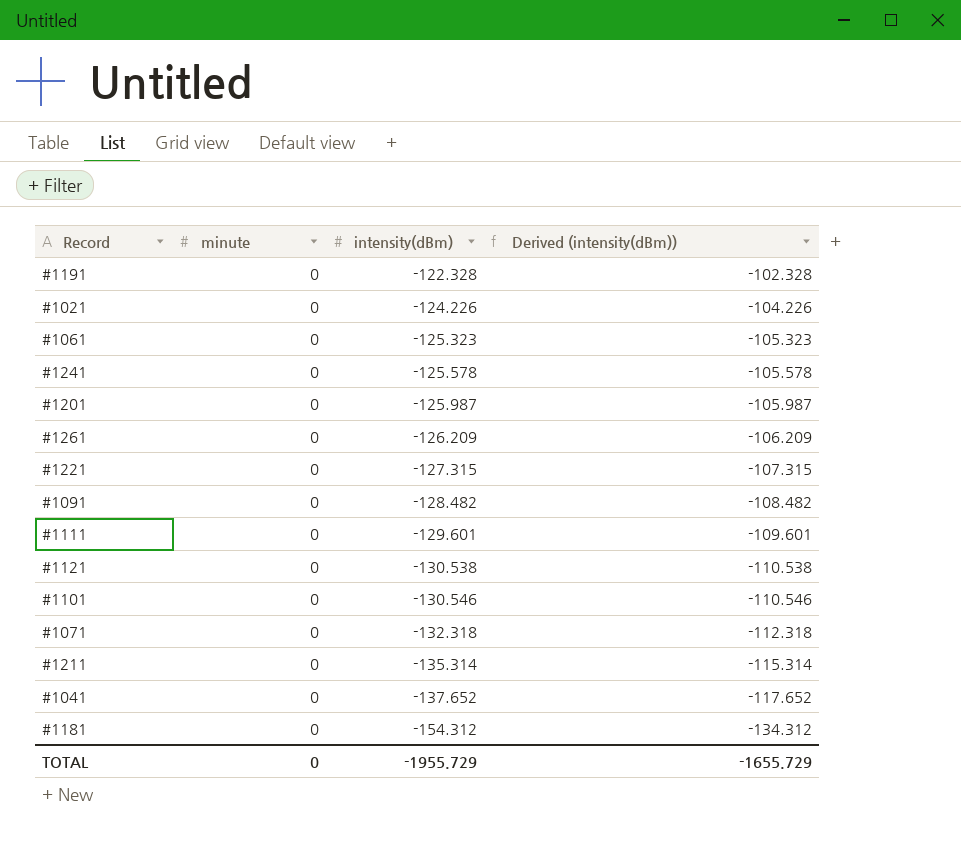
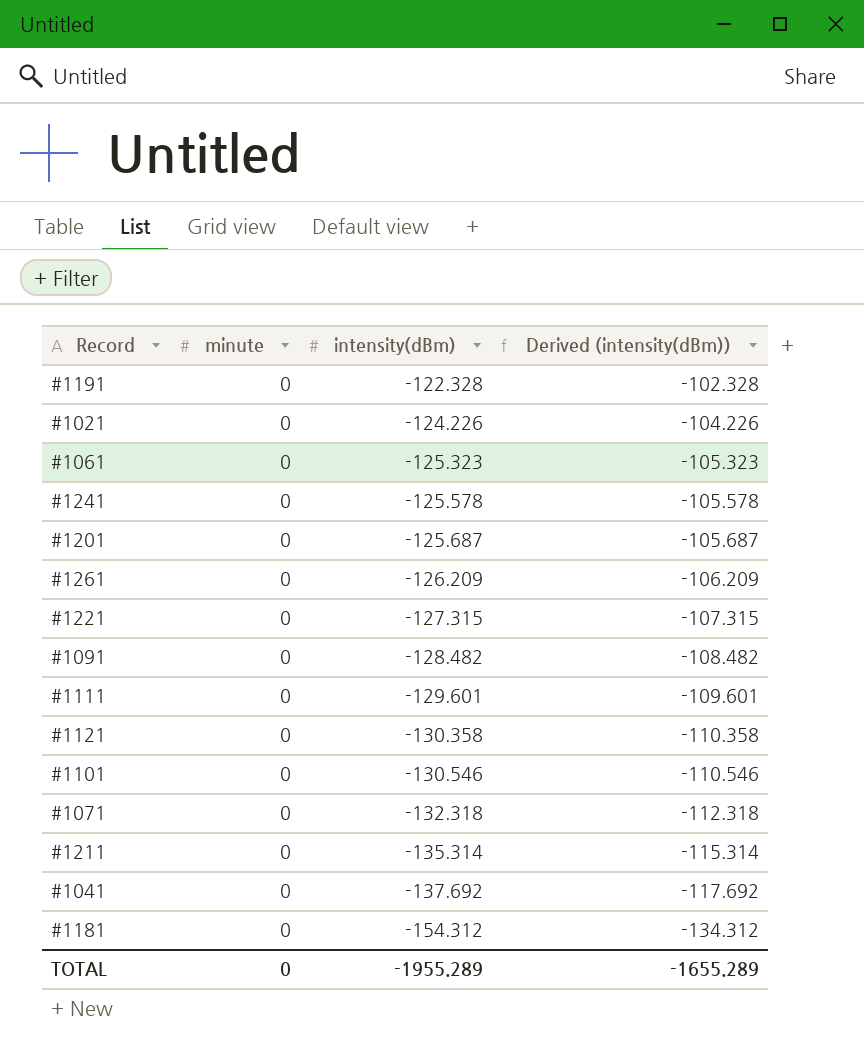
#1201 | intensity(dBm): -125.987 -> -125.687
#1201 | Derived (intensity(dBm)): -105.987 -> -105.687
#1121 | intensity(dBm): -130.538 -> -130.358
#1121 | Derived (intensity(dBm)): -110.538 -> -110.358
#1041 | intensity(dBm): -137.652 -> -137.692
#1041 | Derived (intensity(dBm)): -117.652 -> -117.692
TOTAL | intensity(dBm): -1955.729 -> -1955.289
TOTAL | Derived (intensity(dBm)): -1655.729 -> -1655.289

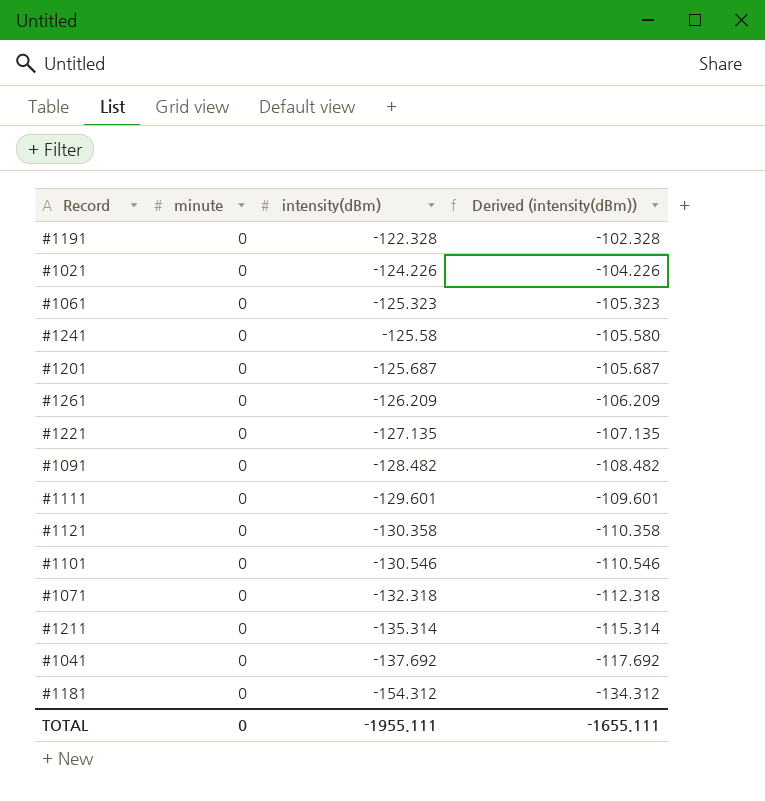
#1241 | intensity(dBm): -125.578 -> -125.58
#1241 | Derived (intensity(dBm)): -105.578 -> -105.580
#1221 | intensity(dBm): -127.315 -> -127.135
#1221 | Derived (intensity(dBm)): -107.315 -> -107.135
TOTAL | intensity(dBm): -1955.289 -> -1955.111
TOTAL | Derived (intensity(dBm)): -1655.289 -> -1655.111

